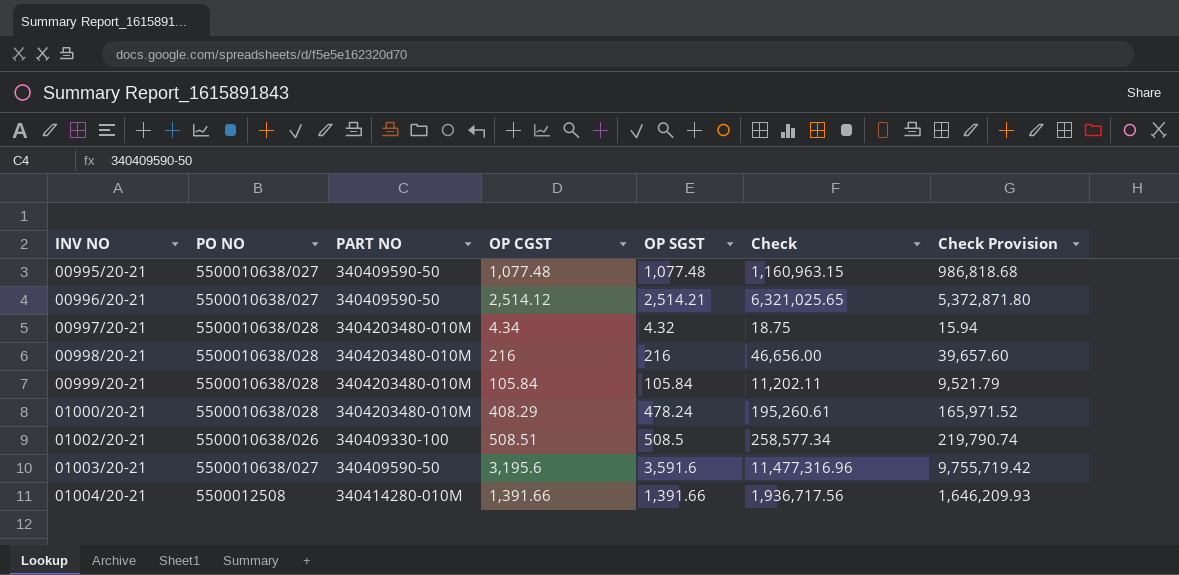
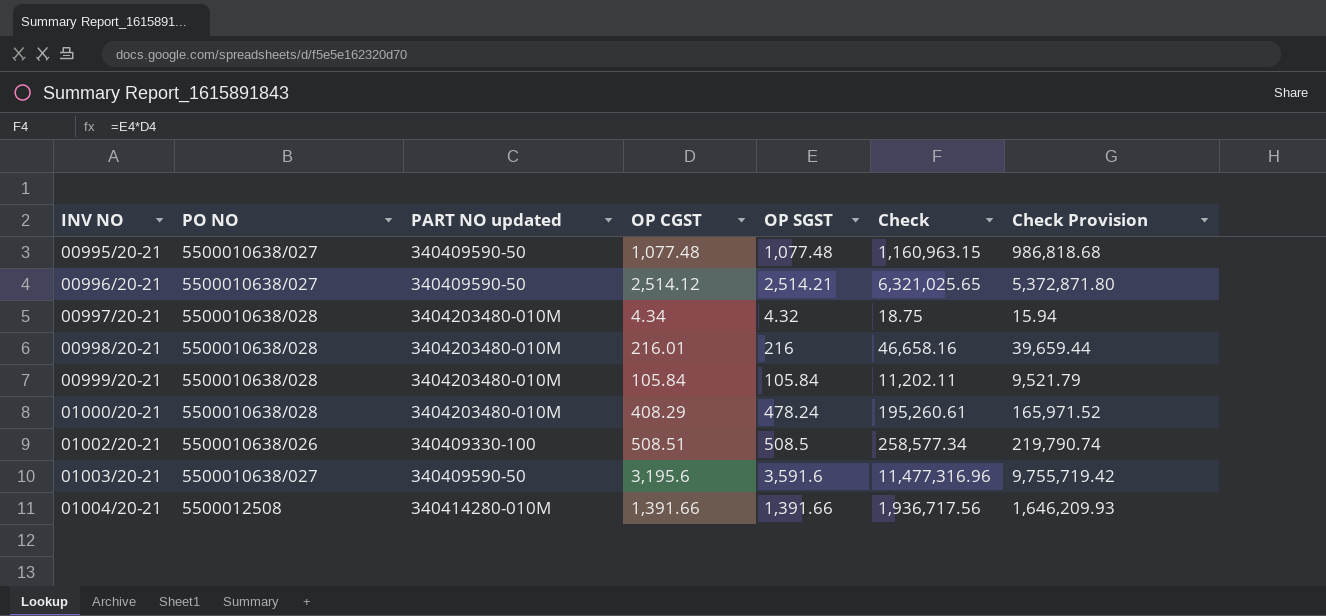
column name: PART NO -> PART NO updated
00998/20-21 | OP CGST: 216 -> 216.01
00998/20-21 | Check: 46,656.00 -> 46,658.16
00998/20-21 | Check Provision: 39,657.60 -> 39,659.44

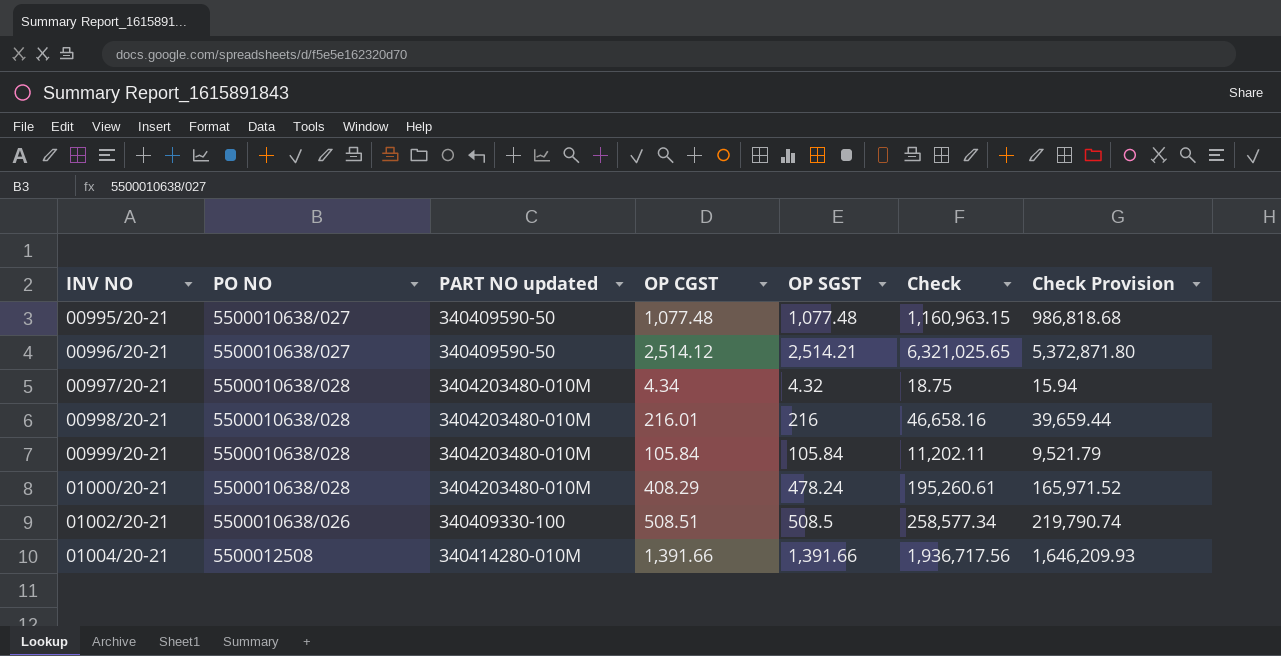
row 01003/20-21: 5500010638/027 | 340409590-50 | 3,195.6 | 3,591.6 | 11,477,316.96 | 9,755,719.42 -> none

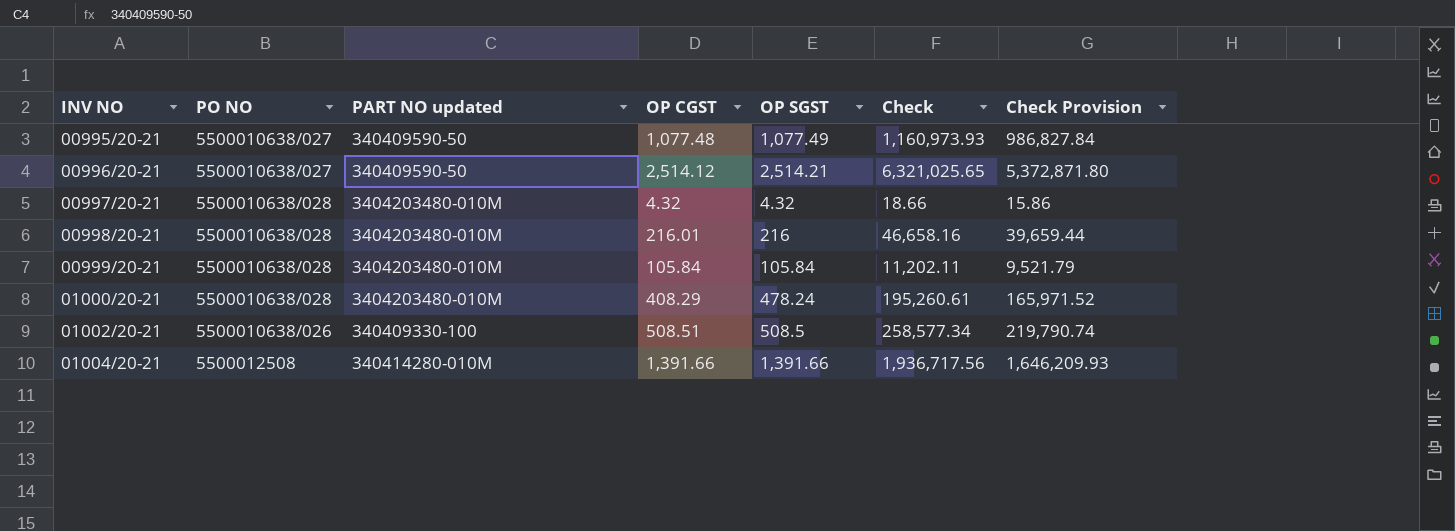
00995/20-21 | OP SGST: 1,077.48 -> 1,077.49
00995/20-21 | Check: 1,160,963.15 -> 1,160,973.93
00995/20-21 | Check Provision: 986,818.68 -> 986,827.84
00997/20-21 | OP CGST: 4.34 -> 4.32
00997/20-21 | Check: 18.75 -> 18.66
00997/20-21 | Check Provision: 15.94 -> 15.86

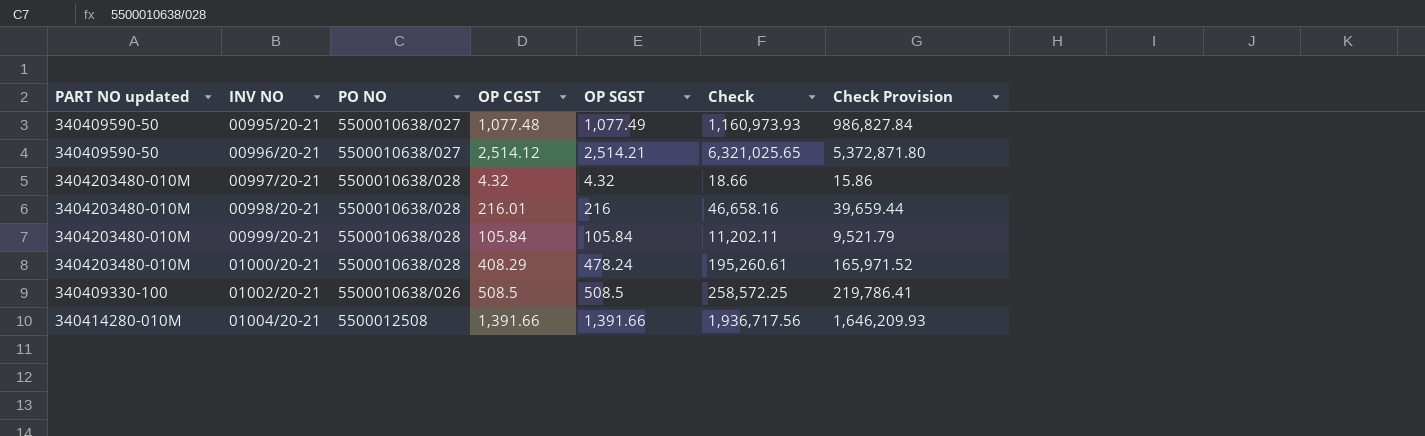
column PART NO updated | position: 3 -> 1
01002/20-21 | OP CGST: 508.51 -> 508.5
01002/20-21 | Check: 258,577.34 -> 258,572.25
01002/20-21 | Check Provision: 219,790.74 -> 219,786.41

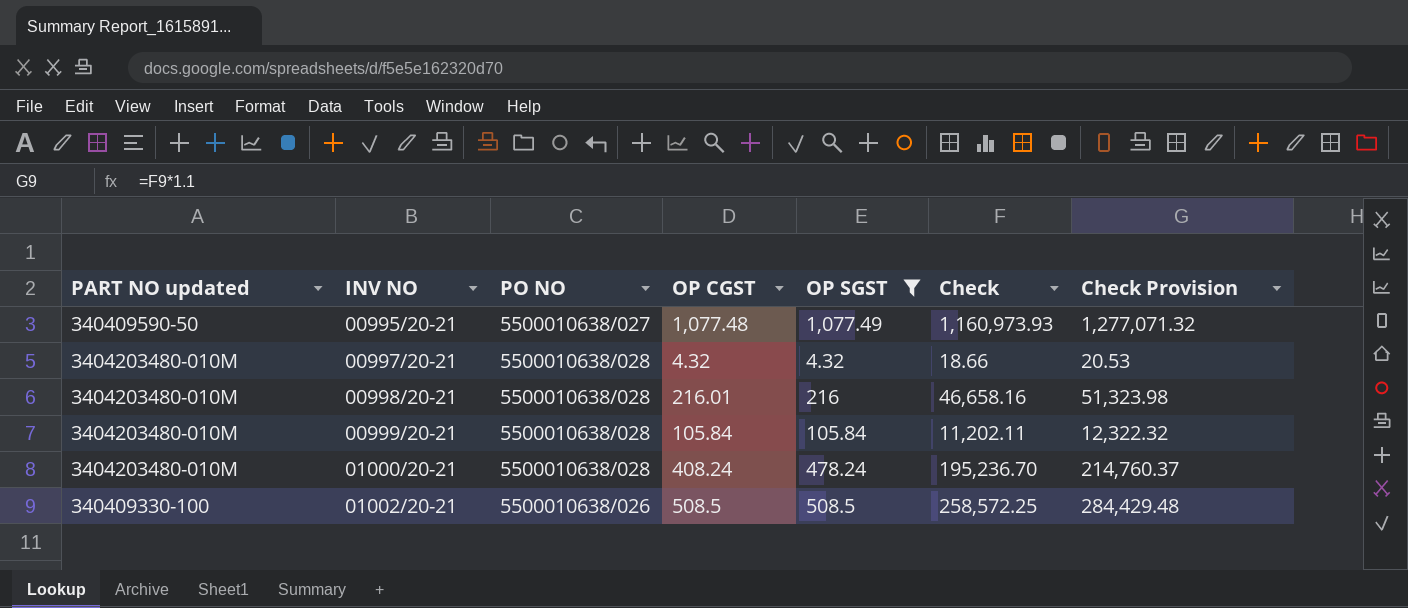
filter: none -> OP SGST <= 1,077.49
column Check Provision | formula: [Check] * 0.85 -> [Check] * 1.1
01000/20-21 | OP CGST: 408.29 -> 408.24
01000/20-21 | Check: 195,260.61 -> 195,236.70

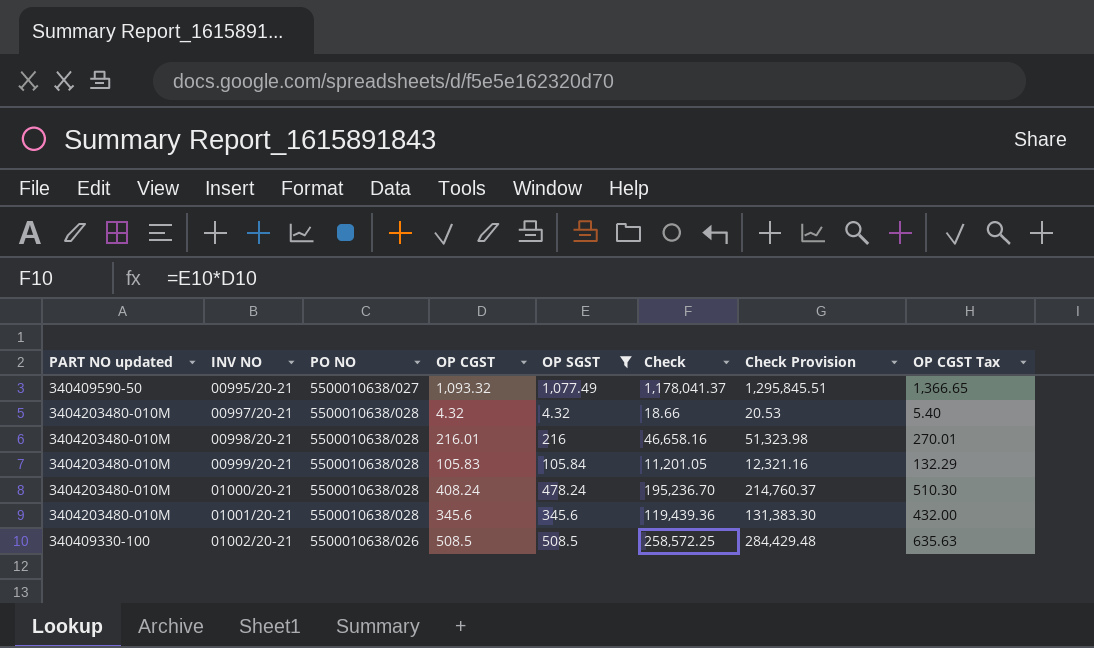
column OP CGST Tax | formula: none -> [OP CGST] * 1.25
00995/20-21 | OP CGST: 1,077.48 -> 1,093.32
00995/20-21 | Check: 1,160,973.93 -> 1,178,041.37
00995/20-21 | Check Provision: 1,277,071.32 -> 1,295,845.51
00999/20-21 | OP CGST: 105.84 -> 105.83
00999/20-21 | Check: 11,202.11 -> 11,201.05
00999/20-21 | Check Provision: 12,322.32 -> 12,321.16
row 01001/20-21: none -> 3404203480-010M | 5500010638/028 | 345.6 | 345.6 | 119,439.36 | 131,383.30 | 432.00

